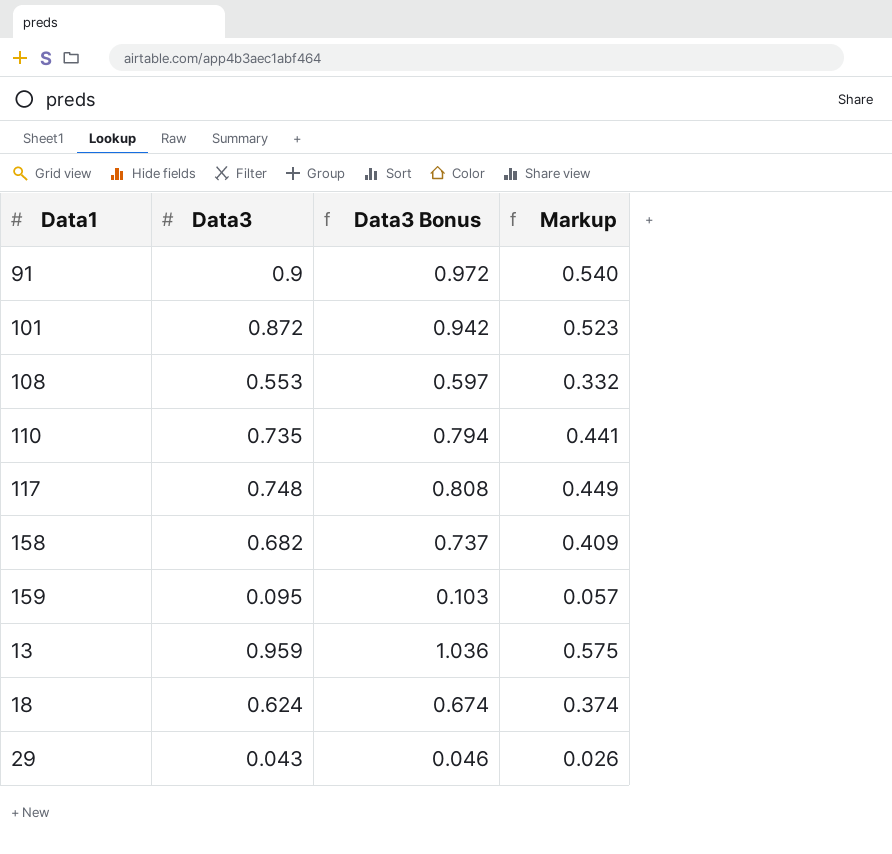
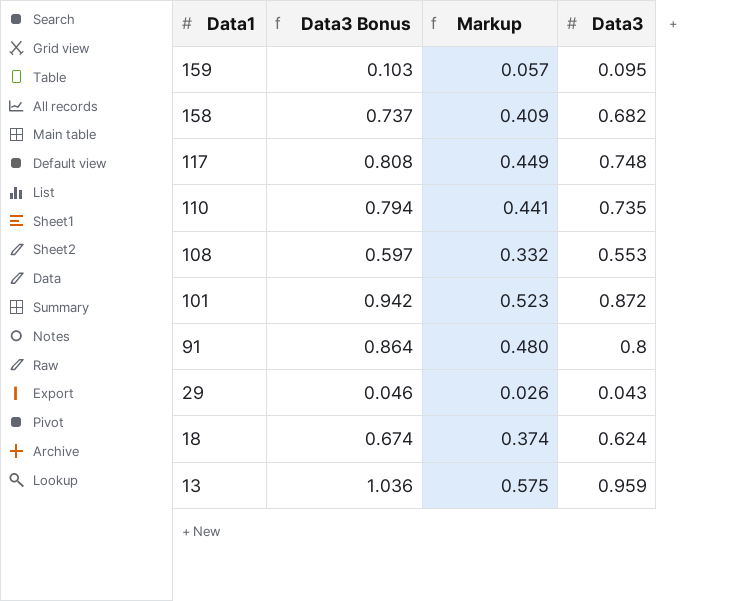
row order: none -> Data1 descending
column Data3 | position: 2 -> 4
91 | Data3 Bonus: 0.972 -> 0.864
91 | Markup: 0.540 -> 0.480
91 | Data3: 0.9 -> 0.8

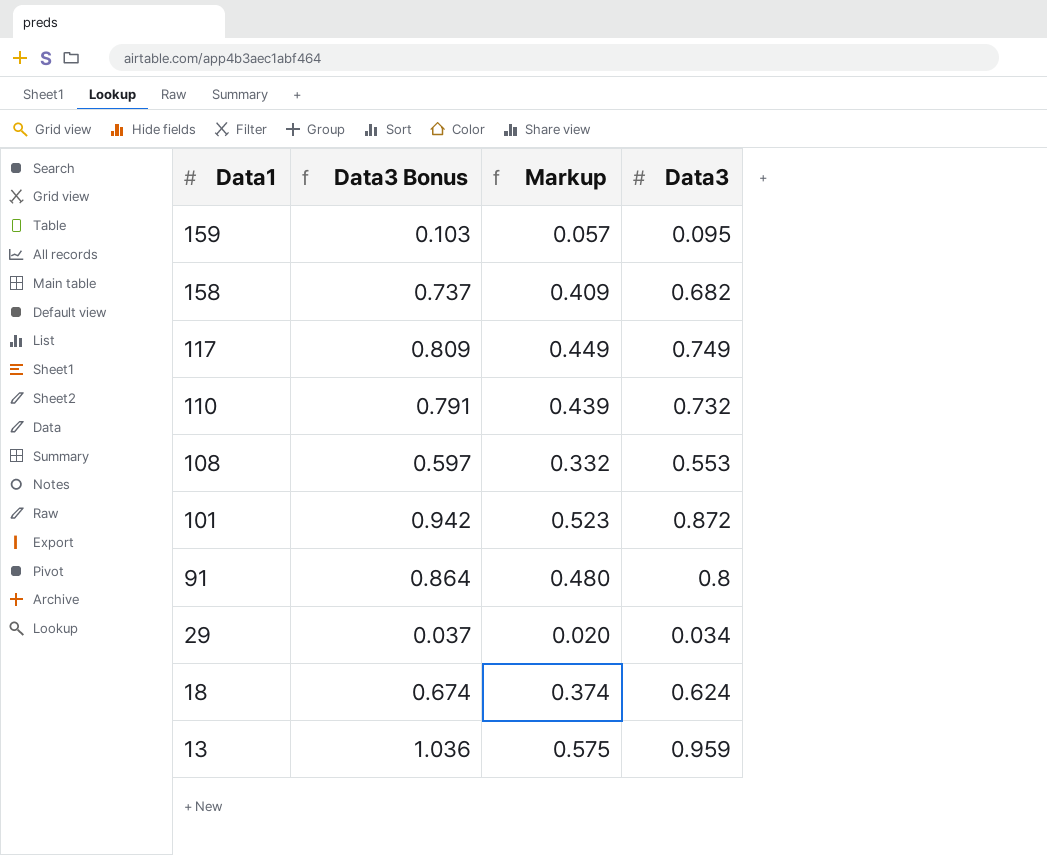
117 | Data3 Bonus: 0.808 -> 0.809
117 | Data3: 0.748 -> 0.749
110 | Data3 Bonus: 0.794 -> 0.791
110 | Markup: 0.441 -> 0.439
110 | Data3: 0.735 -> 0.732
29 | Data3 Bonus: 0.046 -> 0.037
29 | Markup: 0.026 -> 0.020
29 | Data3: 0.043 -> 0.034

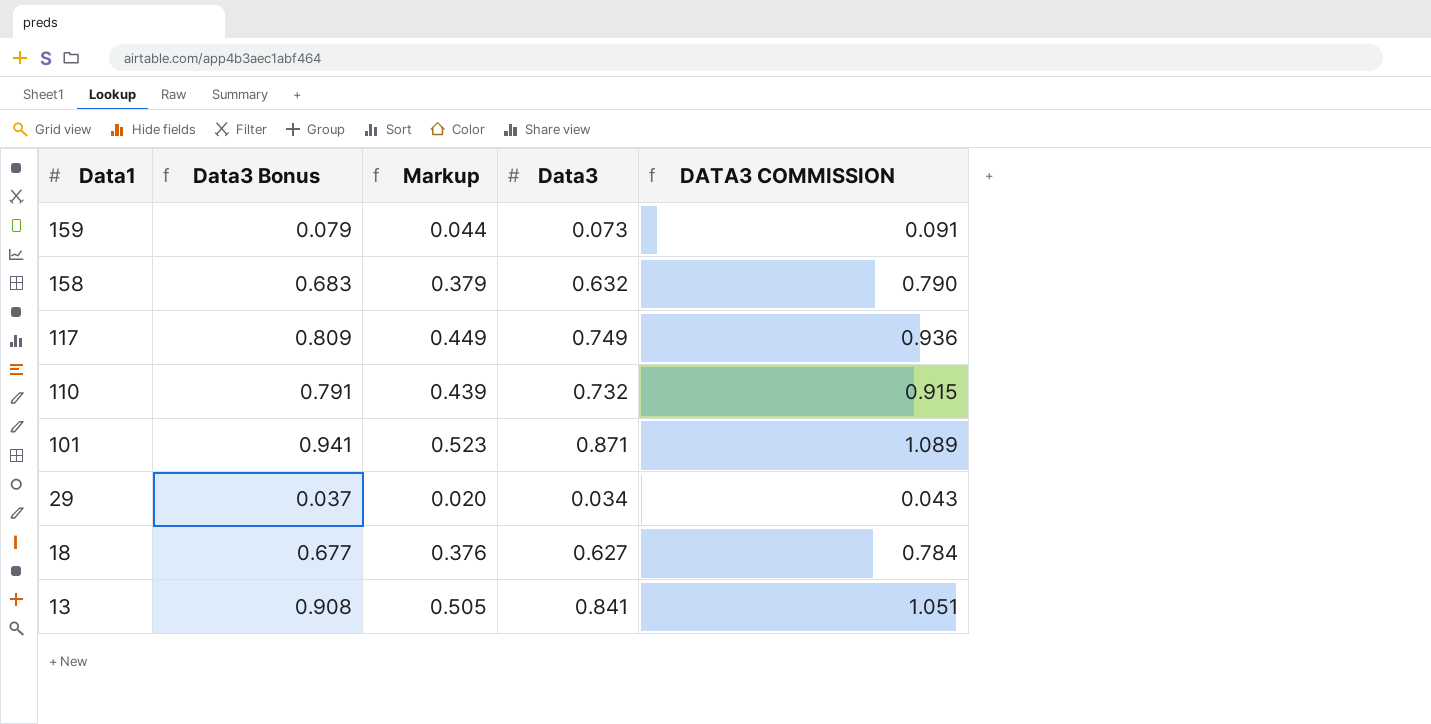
column DATA3 COMMISSION | formula: none -> [Data3] * 1.25
row 108: 0.597 | 0.332 | 0.553 -> none
row 91: 0.864 | 0.480 | 0.8 -> none
159 | Data3 Bonus: 0.103 -> 0.079
159 | Markup: 0.057 -> 0.044
159 | Data3: 0.095 -> 0.073
158 | Data3 Bonus: 0.737 -> 0.683
158 | Markup: 0.409 -> 0.379
158 | Data3: 0.682 -> 0.632
101 | Data3 Bonus: 0.942 -> 0.941
101 | Data3: 0.872 -> 0.871
18 | Data3 Bonus: 0.674 -> 0.677
18 | Markup: 0.374 -> 0.376
18 | Data3: 0.624 -> 0.627
13 | Data3 Bonus: 1.036 -> 0.908
13 | Markup: 0.575 -> 0.505
13 | Data3: 0.959 -> 0.841

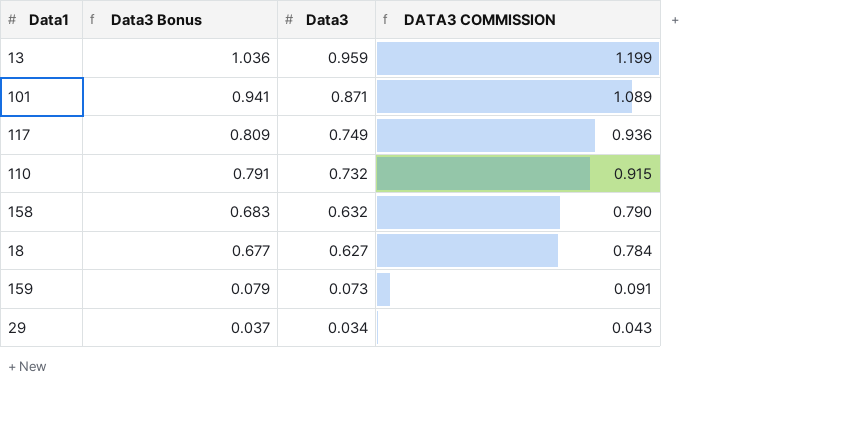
row order: Data1 descending -> Data3 Bonus descending
column Markup | formula: [Data3] * 0.6 -> none
13 | Data3 Bonus: 0.908 -> 1.036
13 | Data3: 0.841 -> 0.959
13 | DATA3 COMMISSION: 1.051 -> 1.199

